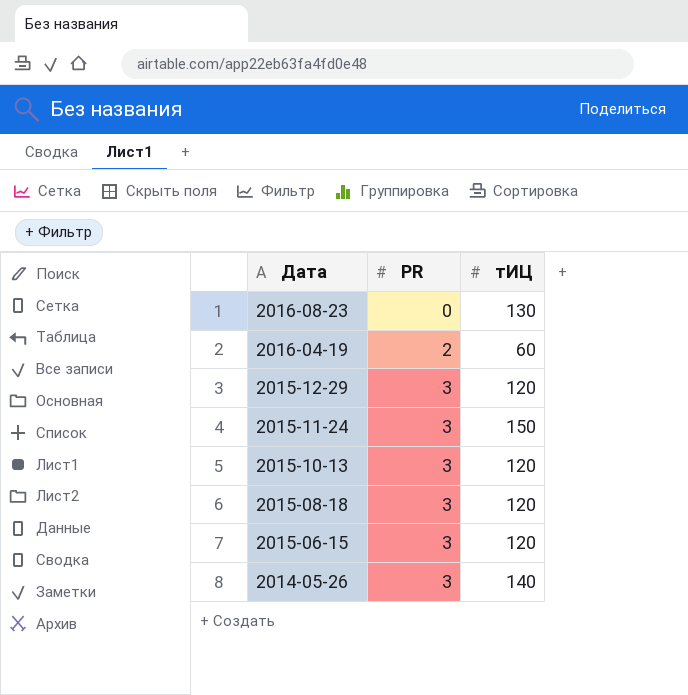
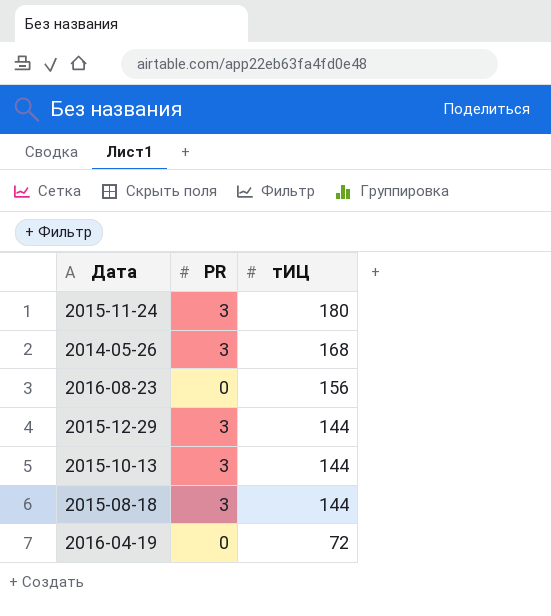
row order: Дата descending -> тИЦ descending
row 2015-06-15: 3 | 120 -> none
2015-11-24 | тИЦ: 150 -> 180
2014-05-26 | тИЦ: 140 -> 168
2016-08-23 | тИЦ: 130 -> 156
2015-12-29 | тИЦ: 120 -> 144
2015-10-13 | тИЦ: 120 -> 144
2015-08-18 | тИЦ: 120 -> 144
2016-04-19 | PR: 2 -> 0
2016-04-19 | тИЦ: 60 -> 72

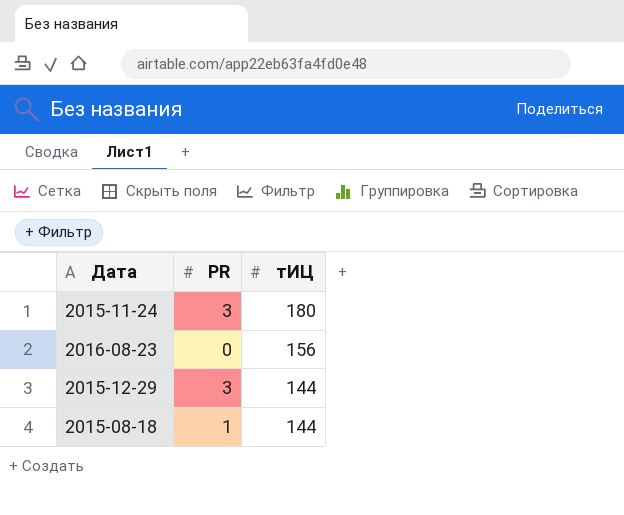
row 2014-05-26: 3 | 168 -> none
row 2015-10-13: 3 | 144 -> none
row 2016-04-19: 0 | 72 -> none
2015-08-18 | PR: 3 -> 1

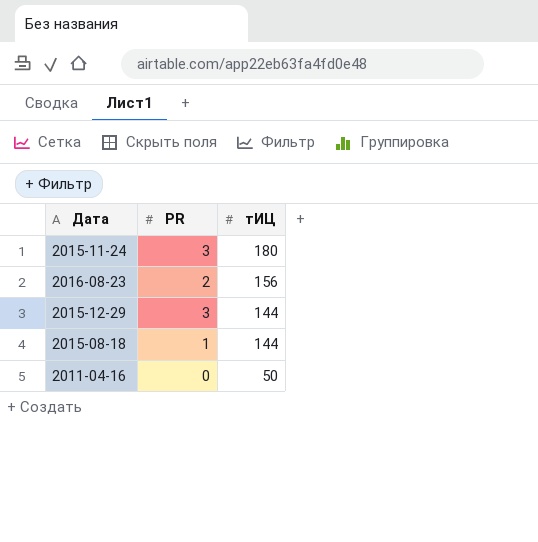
2016-08-23 | PR: 0 -> 2
row 2011-04-16: none -> 0 | 50

